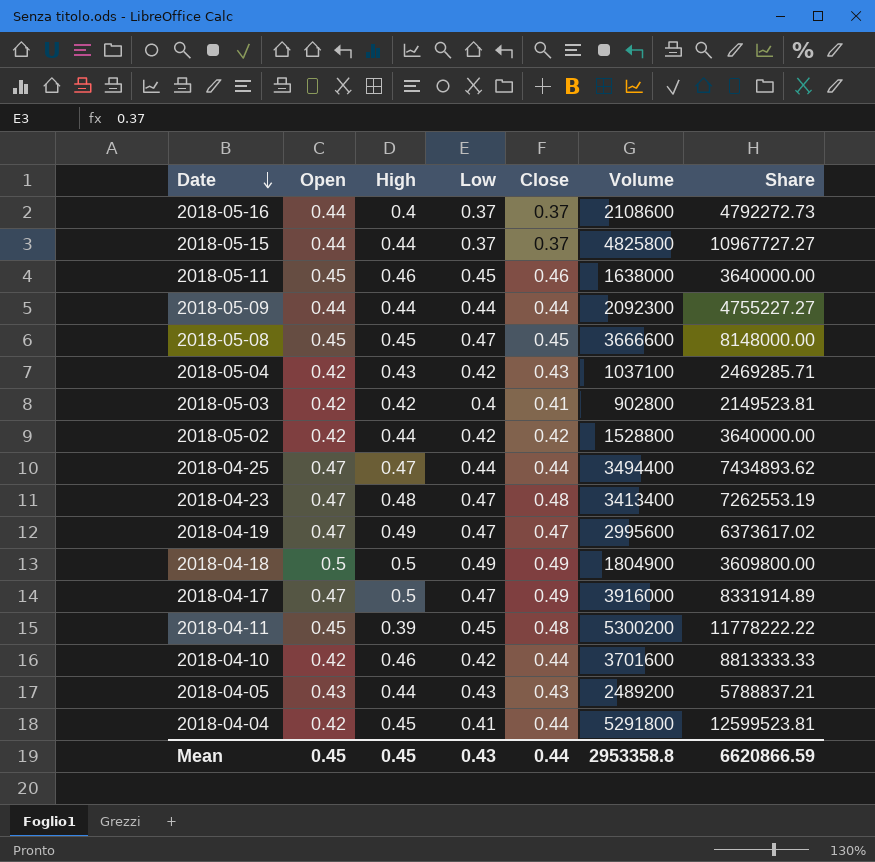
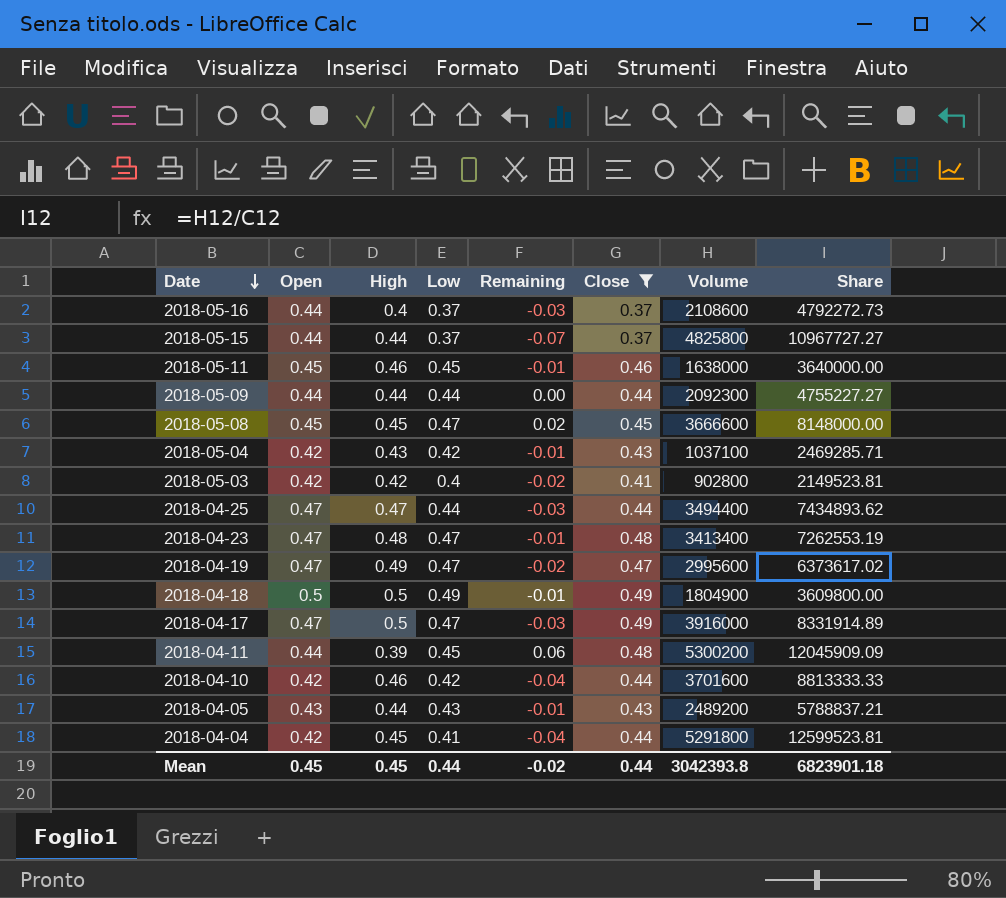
filter: none -> Close != 0.42
column Remaining | formula: none -> [Low] - [High]
2018-04-11 | Open: 0.45 -> 0.44
2018-04-11 | Share: 11778222.22 -> 12045909.09
Mean | Low: 0.43 -> 0.44
Mean | Volume: 2953358.8 -> 3042393.8
Mean | Share: 6620866.59 -> 6823901.18

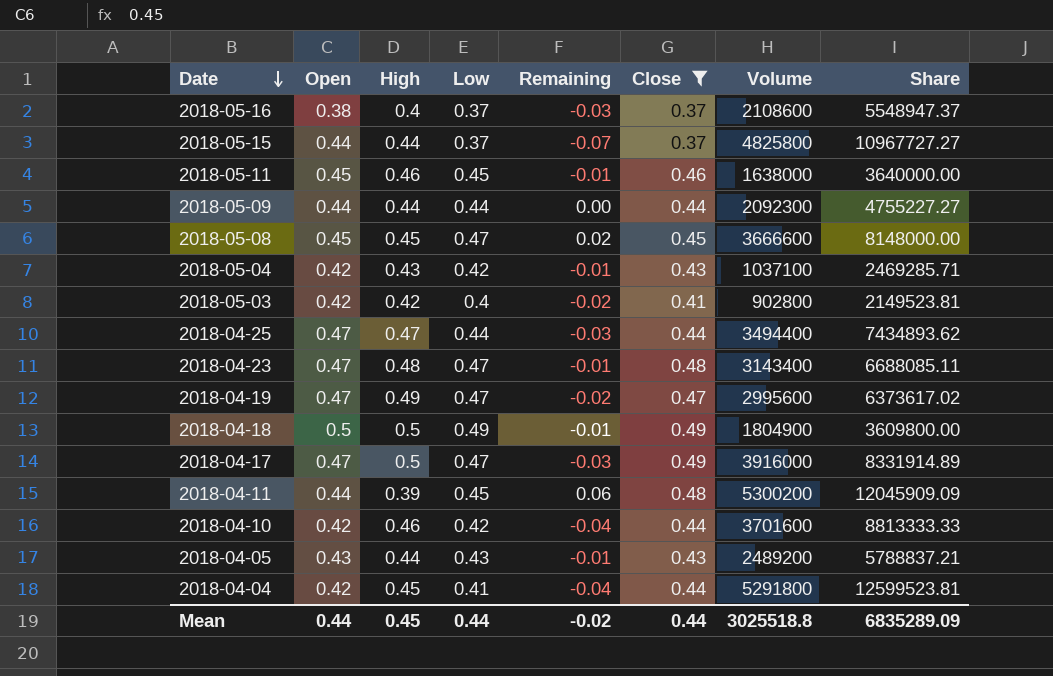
2018-05-16 | Open: 0.44 -> 0.38
2018-05-16 | Share: 4792272.73 -> 5548947.37
2018-04-23 | Volume: 3413400 -> 3143400
2018-04-23 | Share: 7262553.19 -> 6688085.11
Mean | Open: 0.45 -> 0.44
Mean | Volume: 3042393.8 -> 3025518.8
Mean | Share: 6823901.18 -> 6835289.09

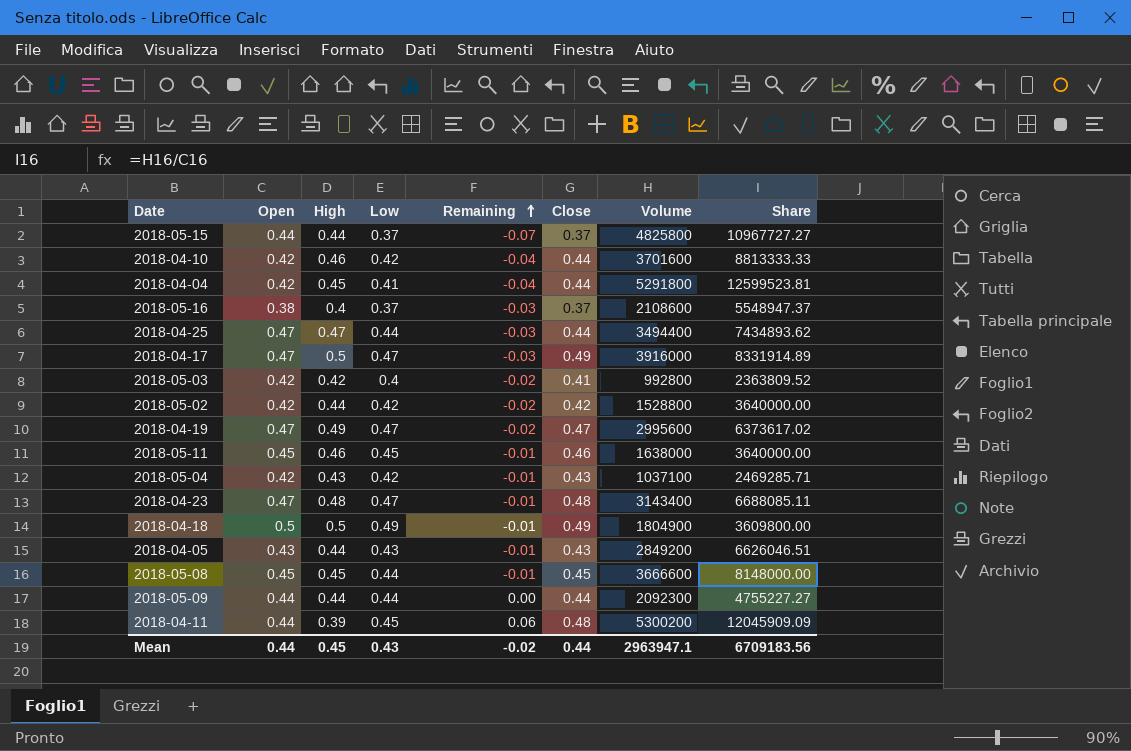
filter: Close != 0.42 -> none
row order: Date descending -> Remaining ascending
2018-05-03 | Volume: 902800 -> 992800
2018-05-03 | Share: 2149523.81 -> 2363809.52
2018-04-05 | Volume: 2489200 -> 2849200
2018-04-05 | Share: 5788837.21 -> 6626046.51
2018-05-08 | Low: 0.47 -> 0.44
2018-05-08 | Remaining: 0.02 -> -0.01
Mean | Low: 0.44 -> 0.43
Mean | Volume: 3025518.8 -> 2963947.1
Mean | Share: 6835289.09 -> 6709183.56

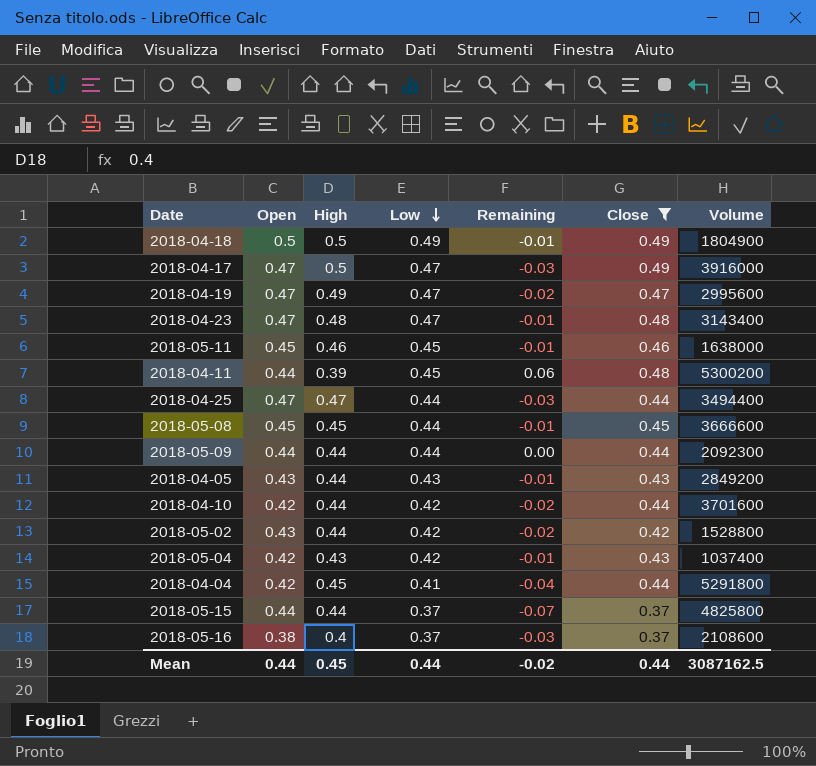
filter: none -> Close != 0.41
row order: Remaining ascending -> Low descending
column Share | formula: [Volume] / [Open] -> none
2018-04-10 | High: 0.46 -> 0.44
2018-04-10 | Remaining: -0.04 -> -0.02
2018-05-02 | Open: 0.42 -> 0.43
2018-05-04 | Volume: 1037100 -> 1037400
Mean | Low: 0.43 -> 0.44
Mean | Volume: 2963947.1 -> 3087162.5

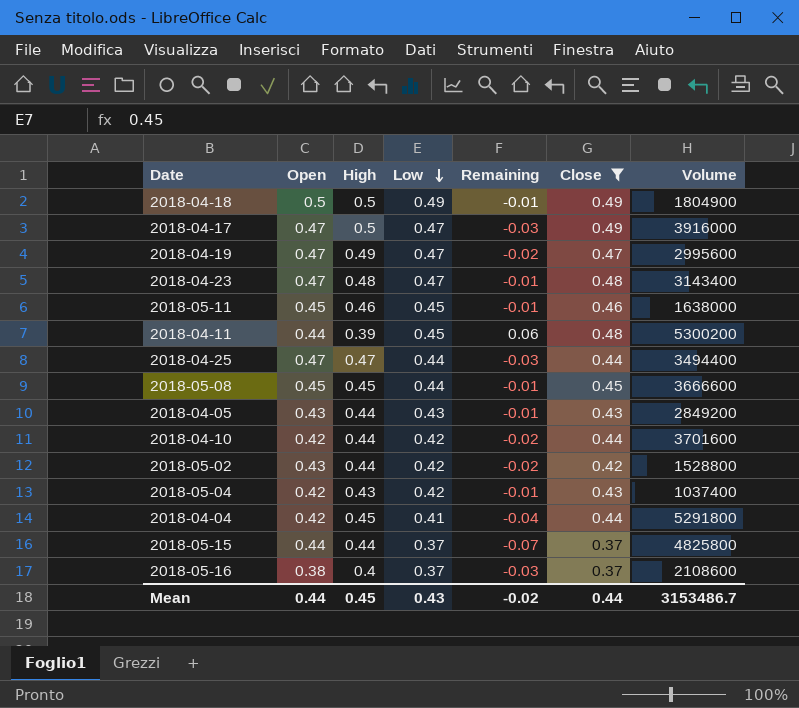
row 2018-05-09: 0.44 | 0.44 | 0.44 | 0.00 | 0.44 | 2092300 -> none
Mean | Low: 0.44 -> 0.43
Mean | Volume: 3087162.5 -> 3153486.7

